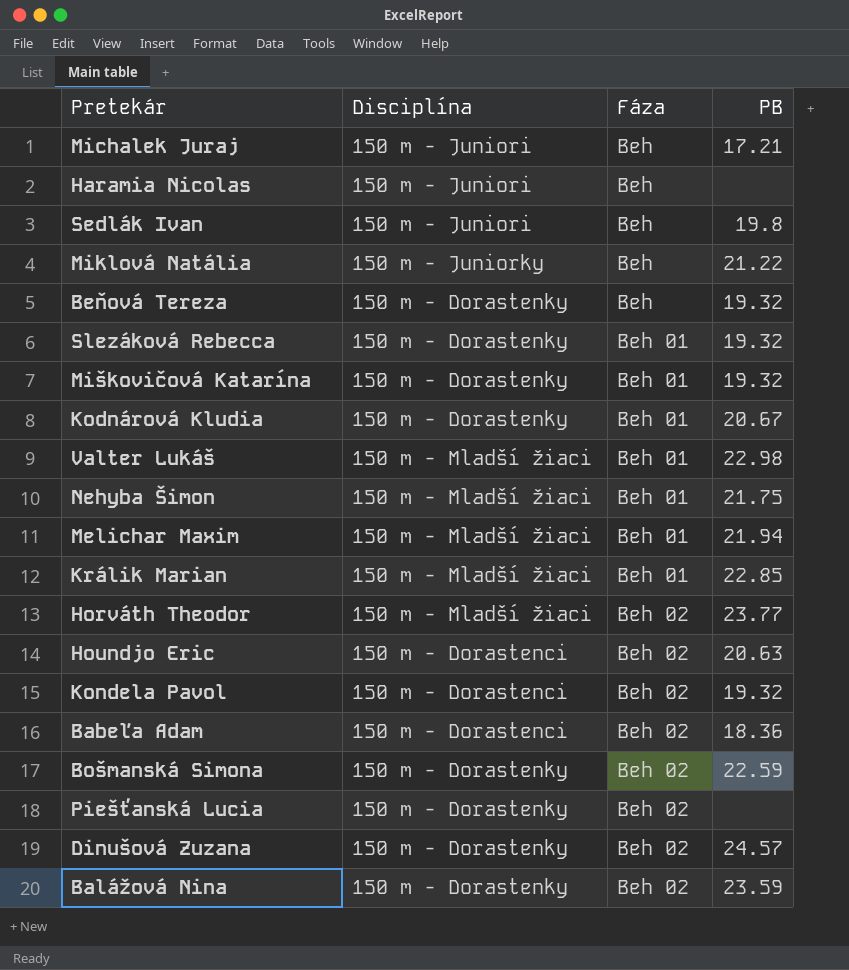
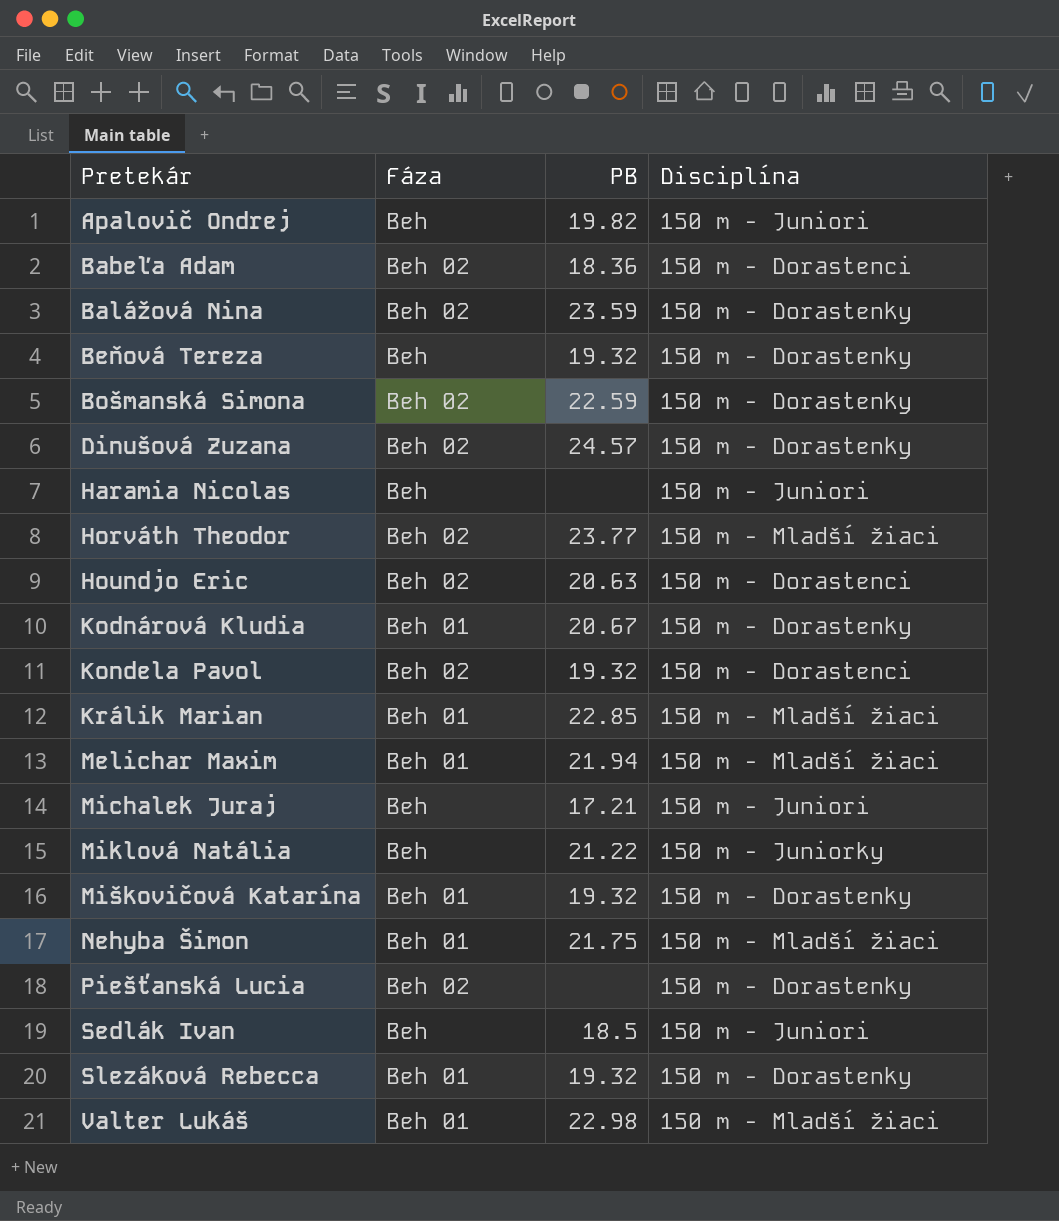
row order: Fáza ascending -> Pretekár ascending
column Disciplína | position: 2 -> 4
row Apalovič Ondrej: none -> Beh | 19.82 | 150 m - Juniori
Sedlák Ivan | PB: 19.8 -> 18.5

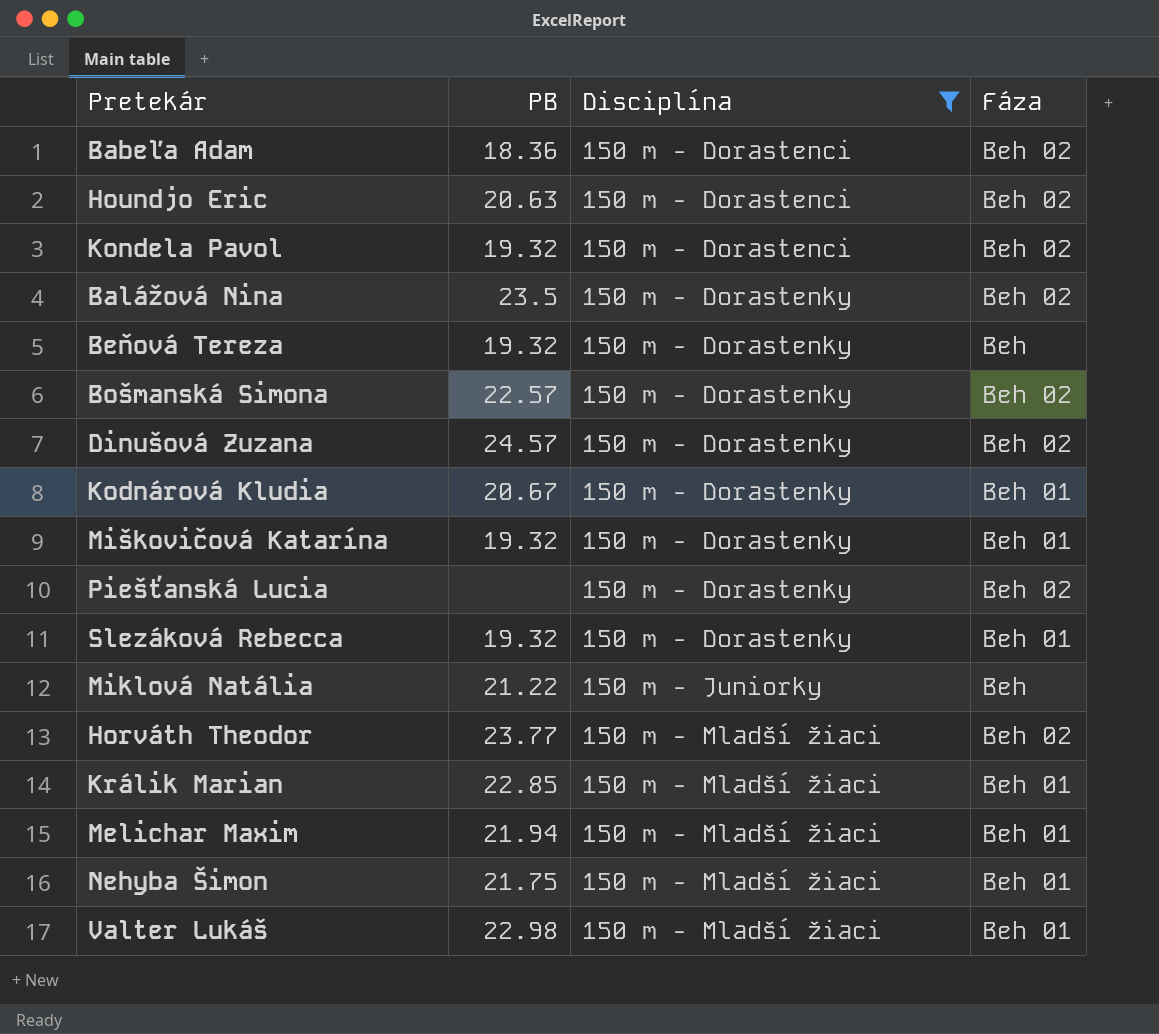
filter: none -> Disciplína != 150 m - Juniori
row order: Pretekár ascending -> Disciplína ascending
column Fáza | position: 2 -> 4
Balážová Nina | PB: 23.59 -> 23.5
Bošmanská Simona | PB: 22.59 -> 22.57

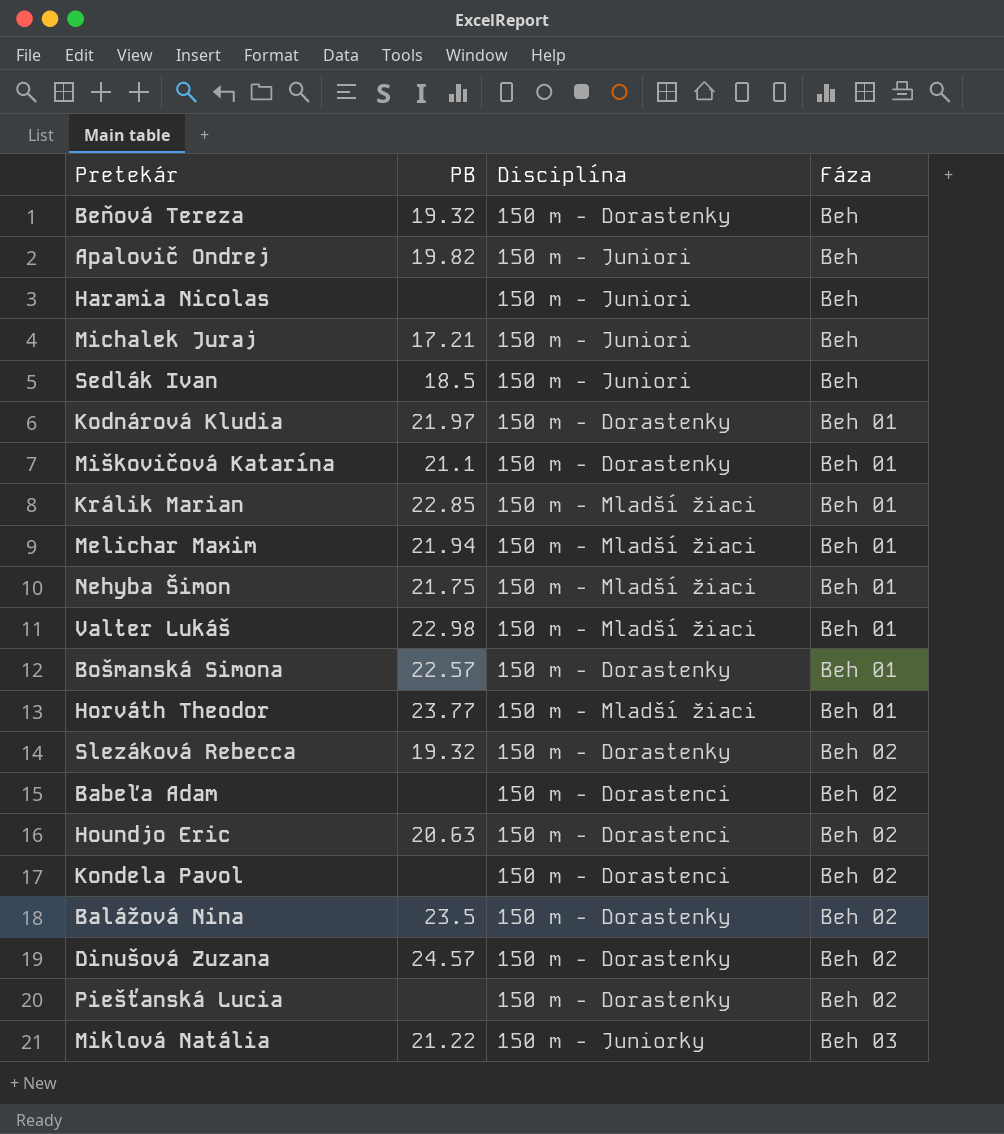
filter: Disciplína != 150 m - Juniori -> none
row order: Disciplína ascending -> Fáza ascending
Kodnárová Kludia | PB: 20.67 -> 21.97
Miškovičová Katarína | PB: 19.32 -> 21.1
Bošmanská Simona | Fáza: Beh 02 -> Beh 01
Horváth Theodor | Fáza: Beh 02 -> Beh 01
Slezáková Rebecca | Fáza: Beh 01 -> Beh 02
Babeľa Adam | PB: 18.36 -> none
Kondela Pavol | PB: 19.32 -> none
Miklová Natália | Fáza: Beh -> Beh 03

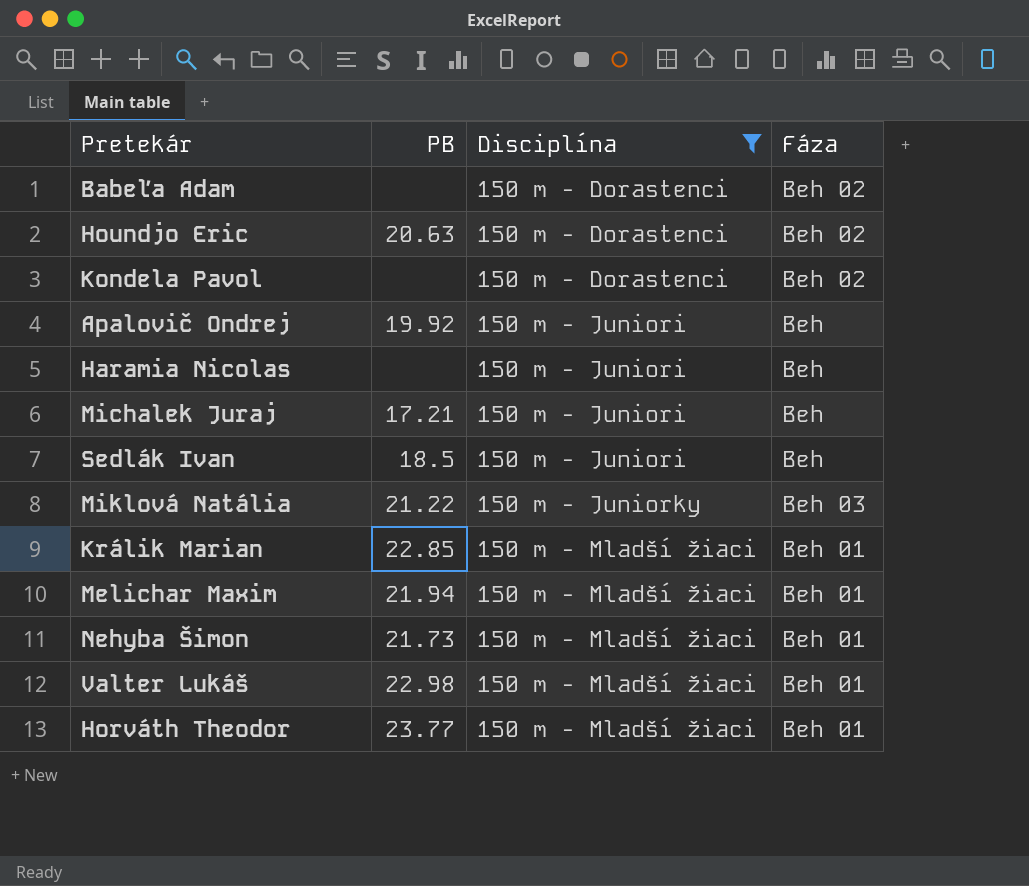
filter: none -> Disciplína != 150 m - Dorastenky
row order: Fáza ascending -> Disciplína ascending
Apalovič Ondrej | PB: 19.82 -> 19.92
Nehyba Šimon | PB: 21.75 -> 21.73

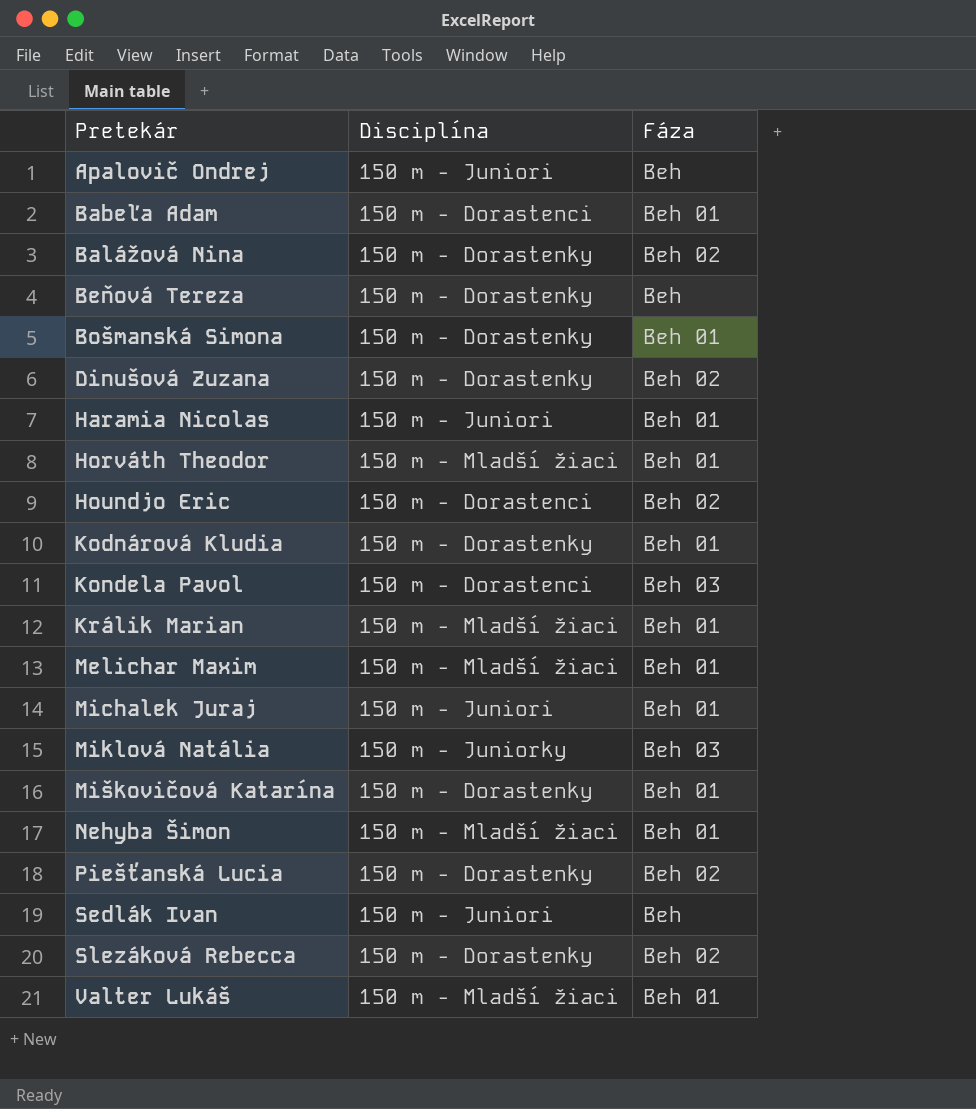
filter: Disciplína != 150 m - Dorastenky -> none
row order: Disciplína ascending -> Pretekár ascending
column PB | position: 2 -> none
Babeľa Adam | Fáza: Beh 02 -> Beh 01
Haramia Nicolas | Fáza: Beh -> Beh 01
Kondela Pavol | Fáza: Beh 02 -> Beh 03
Michalek Juraj | Fáza: Beh -> Beh 01

